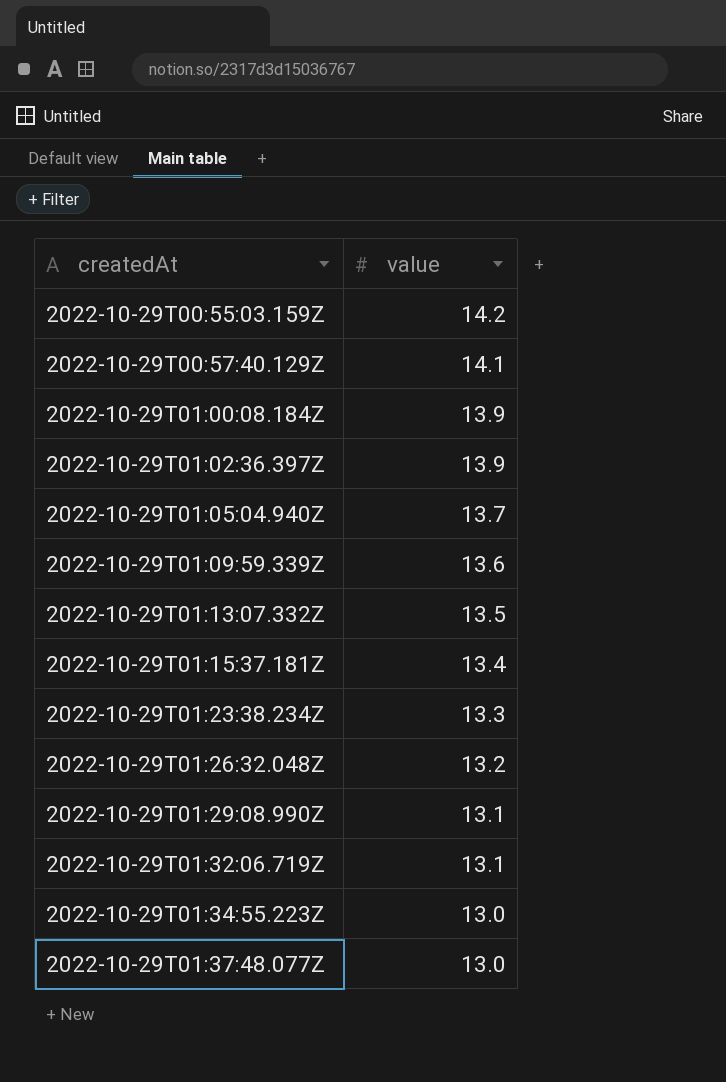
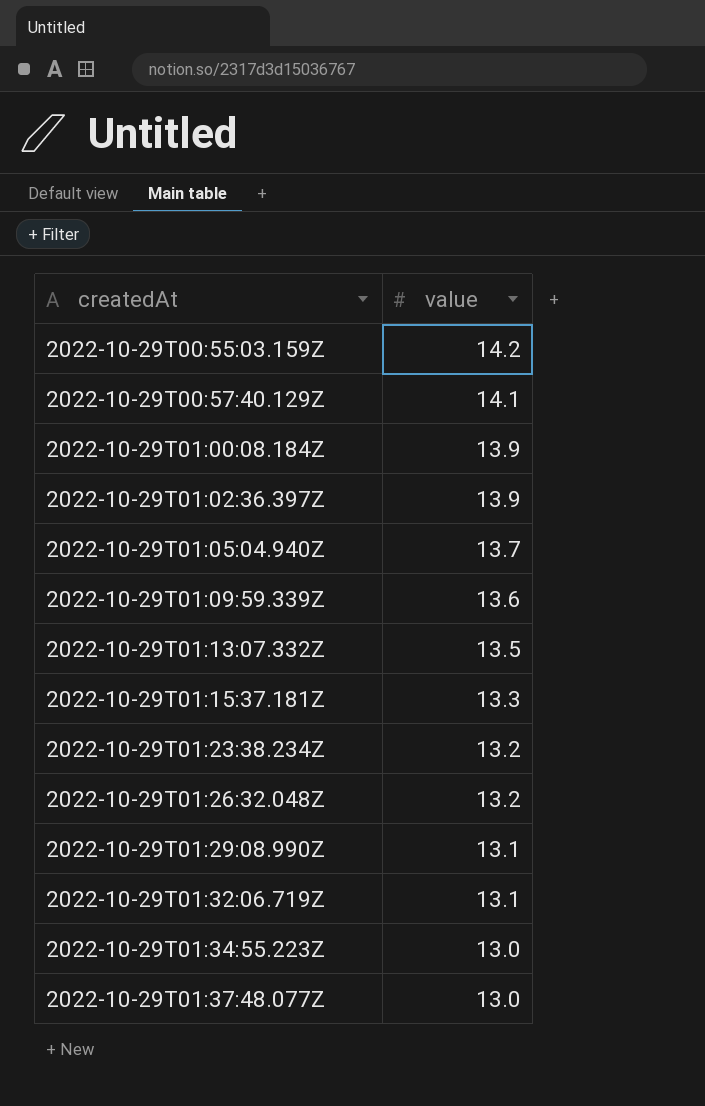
2022-10-29T01:15:37.181Z | value: 13.4 -> 13.3
2022-10-29T01:23:38.234Z | value: 13.3 -> 13.2

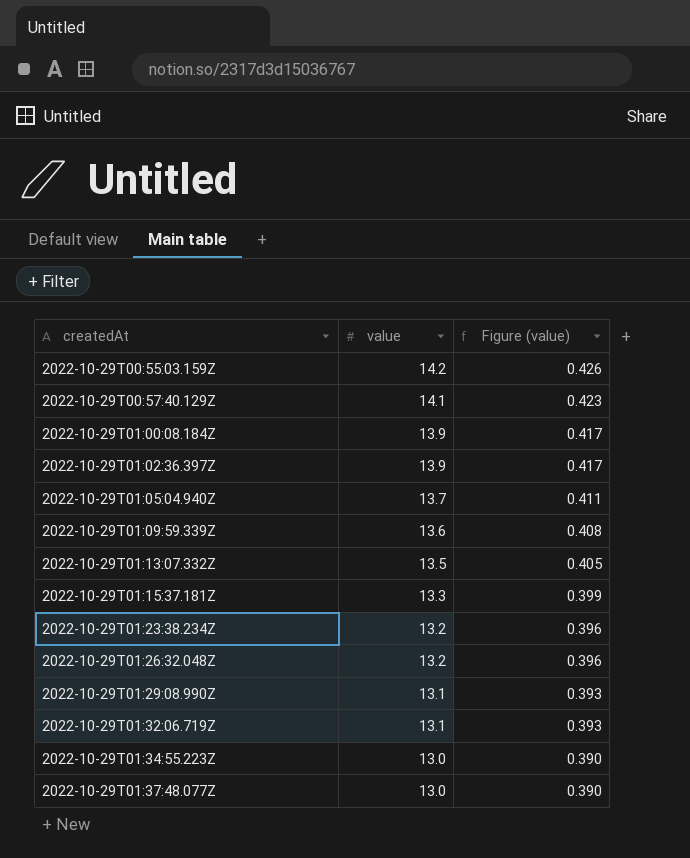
column Figure (value) | formula: none -> [value] * 0.03

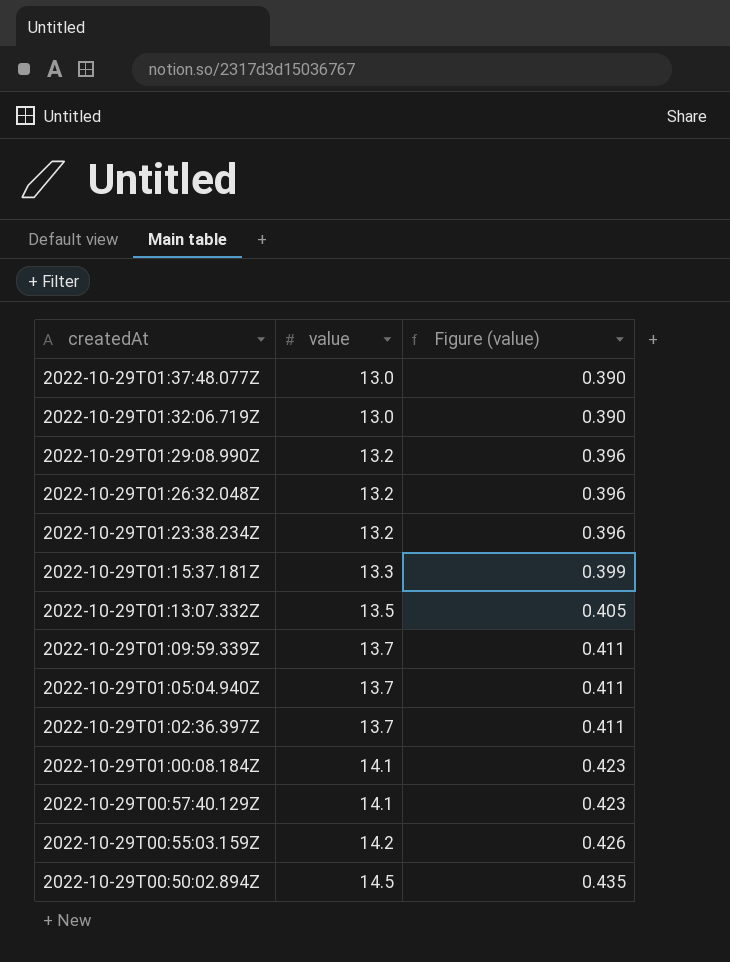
row order: createdAt ascending -> createdAt descending
row 2022-10-29T01:34:55.223Z: 13.0 | 0.390 -> none
2022-10-29T01:32:06.719Z | value: 13.1 -> 13.0
2022-10-29T01:32:06.719Z | Figure (value): 0.393 -> 0.390
2022-10-29T01:29:08.990Z | value: 13.1 -> 13.2
2022-10-29T01:29:08.990Z | Figure (value): 0.393 -> 0.396
2022-10-29T01:09:59.339Z | value: 13.6 -> 13.7
2022-10-29T01:09:59.339Z | Figure (value): 0.408 -> 0.411
2022-10-29T01:02:36.397Z | value: 13.9 -> 13.7
2022-10-29T01:02:36.397Z | Figure (value): 0.417 -> 0.411
2022-10-29T01:00:08.184Z | value: 13.9 -> 14.1
2022-10-29T01:00:08.184Z | Figure (value): 0.417 -> 0.423
row 2022-10-29T00:50:02.894Z: none -> 14.5 | 0.435

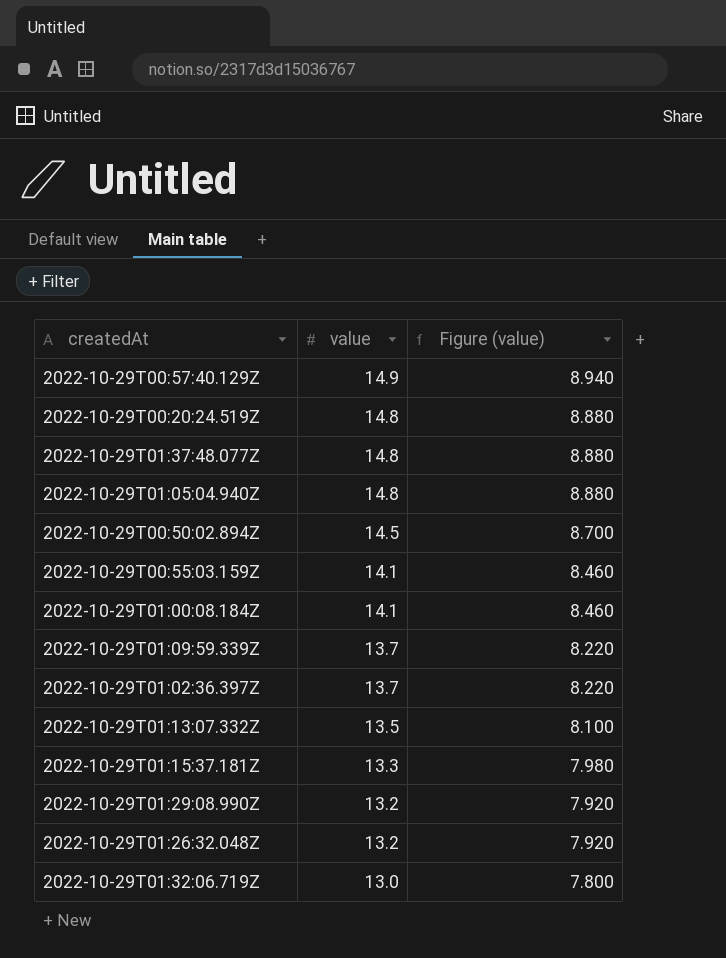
row order: createdAt descending -> value descending
column Figure (value) | formula: [value] * 0.03 -> [value] * 0.6
row 2022-10-29T01:23:38.234Z: 13.2 | 0.396 -> none
2022-10-29T00:57:40.129Z | value: 14.1 -> 14.9
row 2022-10-29T00:20:24.519Z: none -> 14.8 | 8.880
2022-10-29T01:37:48.077Z | value: 13.0 -> 14.8
2022-10-29T01:05:04.940Z | value: 13.7 -> 14.8
2022-10-29T00:55:03.159Z | value: 14.2 -> 14.1

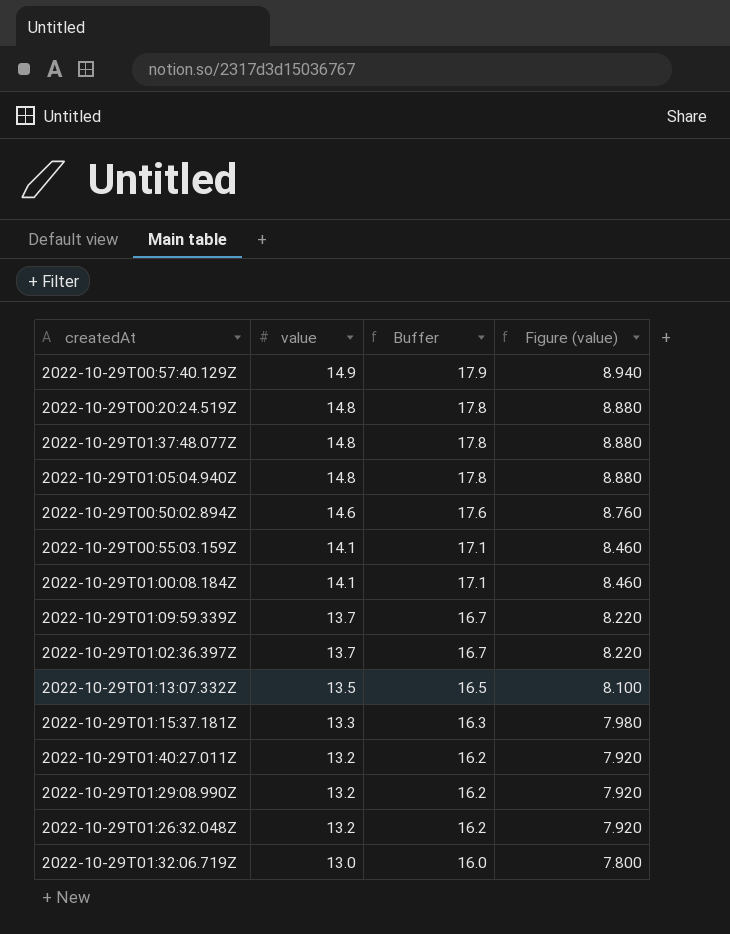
column Buffer | formula: none -> [value] + 3
2022-10-29T00:50:02.894Z | value: 14.5 -> 14.6
2022-10-29T00:50:02.894Z | Figure (value): 8.700 -> 8.760
row 2022-10-29T01:40:27.011Z: none -> 13.2 | 16.2 | 7.920

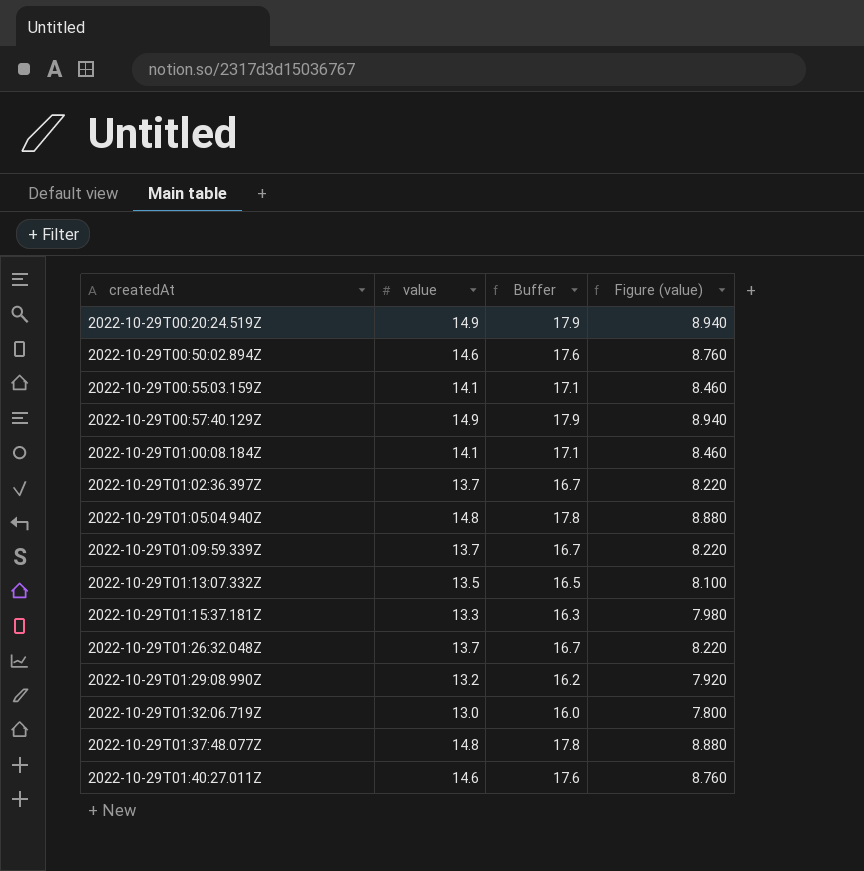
row order: value descending -> createdAt ascending
2022-10-29T00:20:24.519Z | value: 14.8 -> 14.9
2022-10-29T00:20:24.519Z | Buffer: 17.8 -> 17.9
2022-10-29T00:20:24.519Z | Figure (value): 8.880 -> 8.940
2022-10-29T01:26:32.048Z | value: 13.2 -> 13.7
2022-10-29T01:26:32.048Z | Buffer: 16.2 -> 16.7
2022-10-29T01:26:32.048Z | Figure (value): 7.920 -> 8.220
2022-10-29T01:40:27.011Z | value: 13.2 -> 14.6
2022-10-29T01:40:27.011Z | Buffer: 16.2 -> 17.6
2022-10-29T01:40:27.011Z | Figure (value): 7.920 -> 8.760

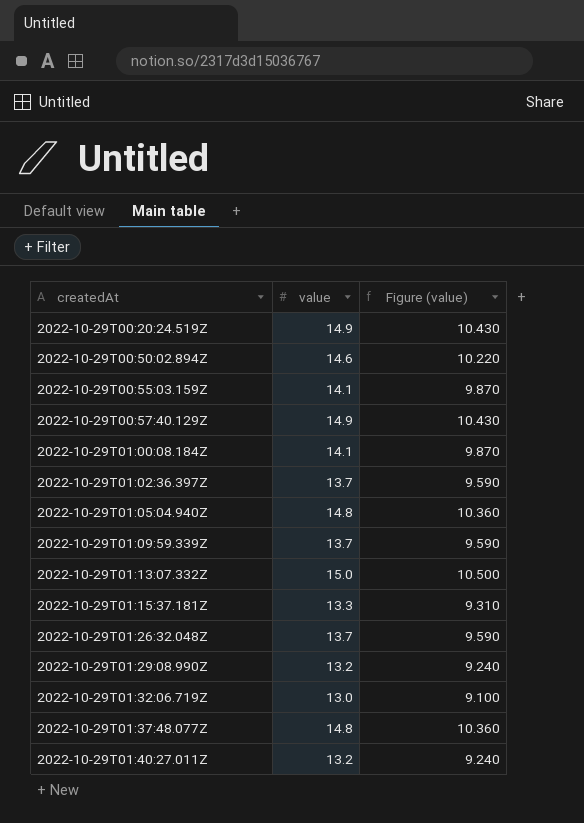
column Buffer | formula: [value] + 3 -> none
column Figure (value) | formula: [value] * 0.6 -> [value] * 0.7
2022-10-29T01:13:07.332Z | value: 13.5 -> 15.0
2022-10-29T01:40:27.011Z | value: 14.6 -> 13.2

